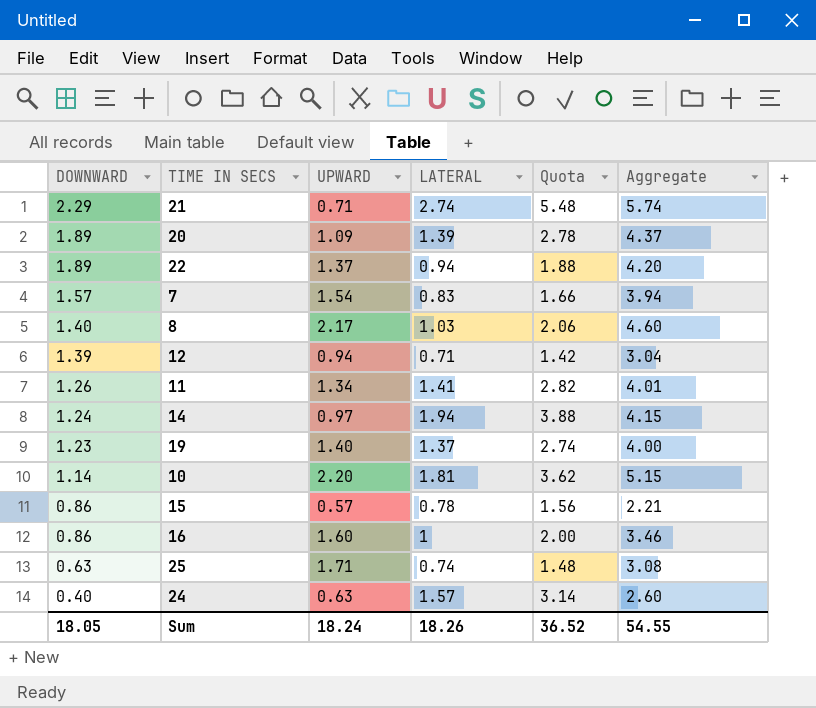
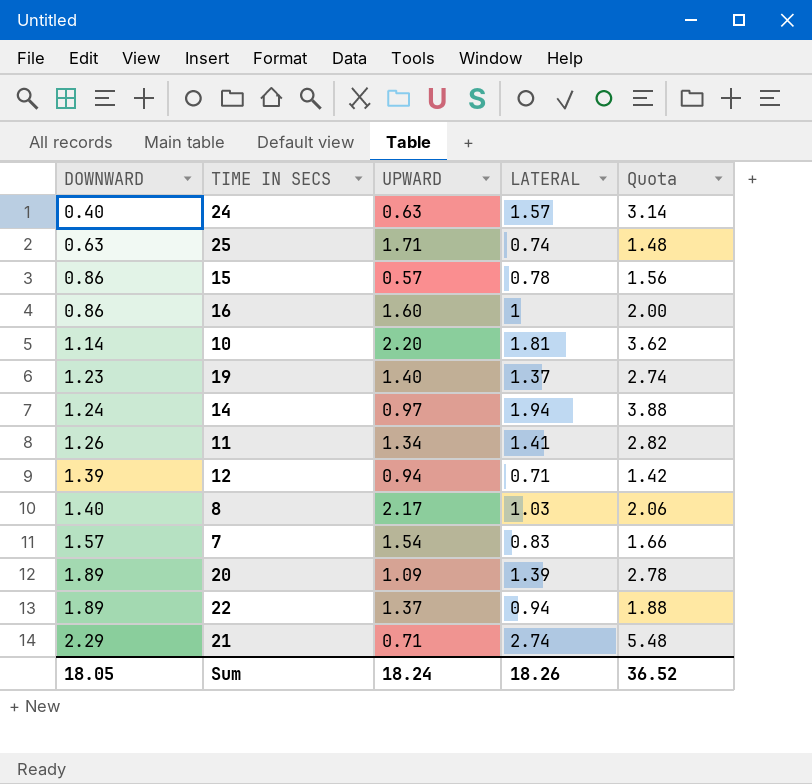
row order: DOWNWARD descending -> DOWNWARD ascending
column Aggregate | formula: [DOWNWARD] + [UPWARD] + [LATERAL] -> none

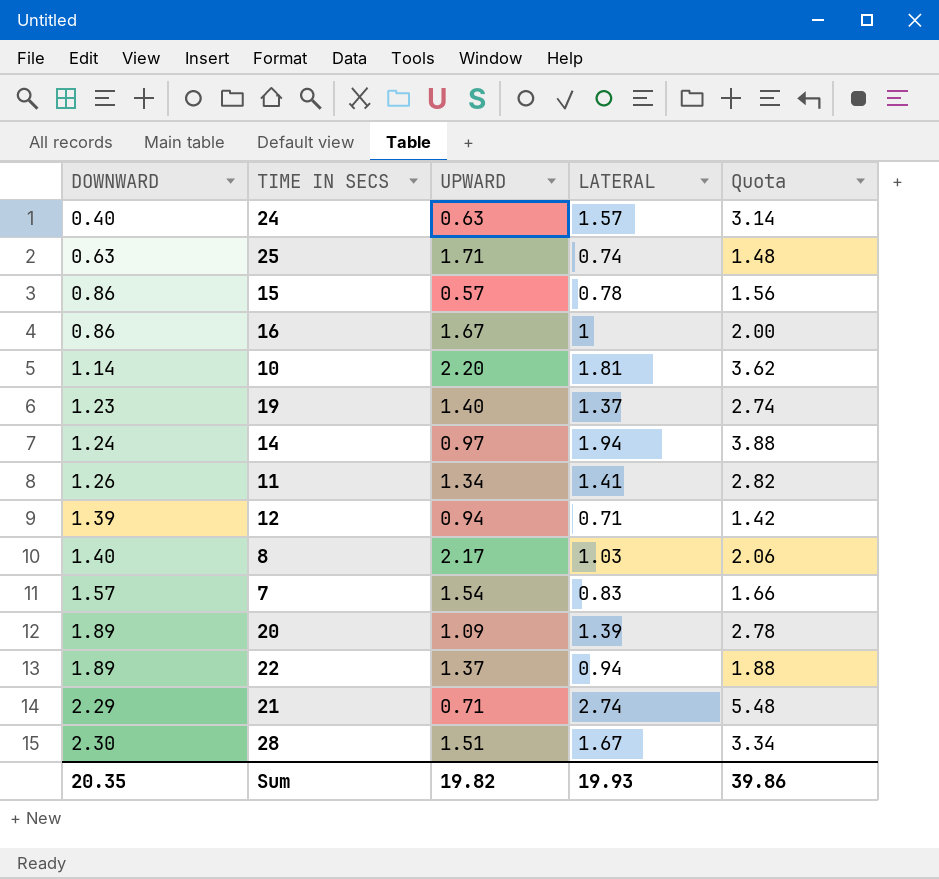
16 | UPWARD: 1.60 -> 1.67
row 28: none -> 2.30 | 1.51 | 1.67 | 3.34
Sum | DOWNWARD: 18.05 -> 20.35
Sum | UPWARD: 18.24 -> 19.82
Sum | LATERAL: 18.26 -> 19.93
Sum | Quota: 36.52 -> 39.86

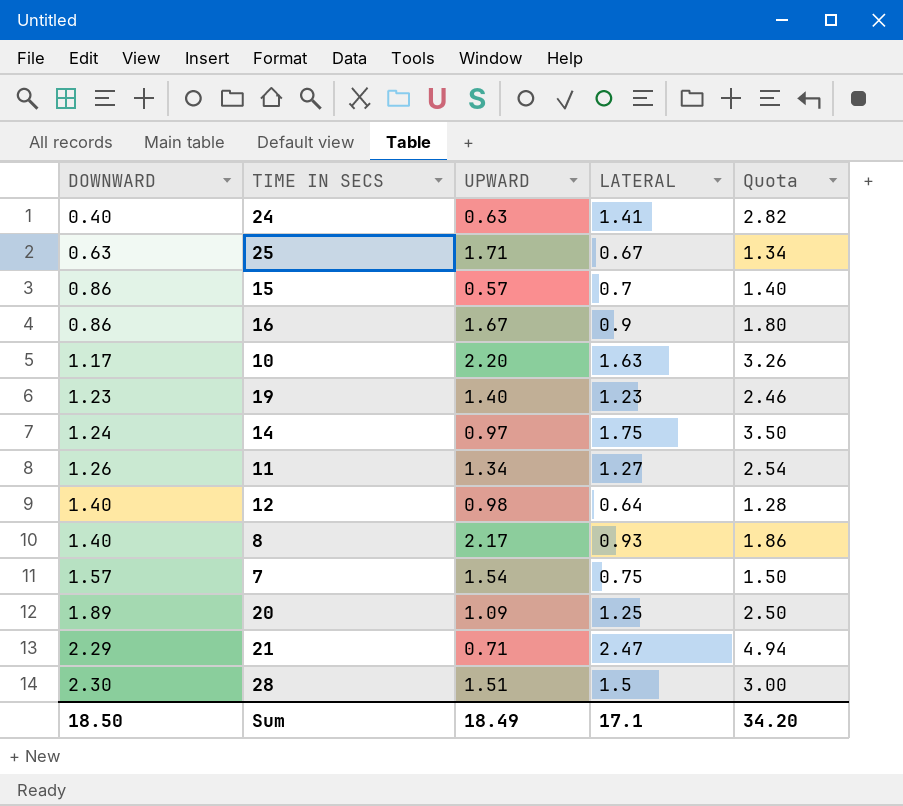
row 22: 1.89 | 1.37 | 0.94 | 1.88 -> none
24 | LATERAL: 1.57 -> 1.41
24 | Quota: 3.14 -> 2.82
25 | LATERAL: 0.74 -> 0.67
25 | Quota: 1.48 -> 1.34
15 | LATERAL: 0.78 -> 0.7
15 | Quota: 1.56 -> 1.40
16 | LATERAL: 1 -> 0.9
16 | Quota: 2.00 -> 1.80
10 | DOWNWARD: 1.14 -> 1.17
10 | LATERAL: 1.81 -> 1.63
10 | Quota: 3.62 -> 3.26
19 | LATERAL: 1.37 -> 1.23
19 | Quota: 2.74 -> 2.46
14 | LATERAL: 1.94 -> 1.75
14 | Quota: 3.88 -> 3.50
11 | LATERAL: 1.41 -> 1.27
11 | Quota: 2.82 -> 2.54
12 | DOWNWARD: 1.39 -> 1.40
12 | UPWARD: 0.94 -> 0.98
12 | LATERAL: 0.71 -> 0.64
12 | Quota: 1.42 -> 1.28
8 | LATERAL: 1.03 -> 0.93
8 | Quota: 2.06 -> 1.86
7 | LATERAL: 0.83 -> 0.75
7 | Quota: 1.66 -> 1.50
20 | LATERAL: 1.39 -> 1.25
20 | Quota: 2.78 -> 2.50
21 | LATERAL: 2.74 -> 2.47
21 | Quota: 5.48 -> 4.94
28 | LATERAL: 1.67 -> 1.5
28 | Quota: 3.34 -> 3.00
Sum | DOWNWARD: 20.35 -> 18.50
Sum | UPWARD: 19.82 -> 18.49
Sum | LATERAL: 19.93 -> 17.1
Sum | Quota: 39.86 -> 34.20

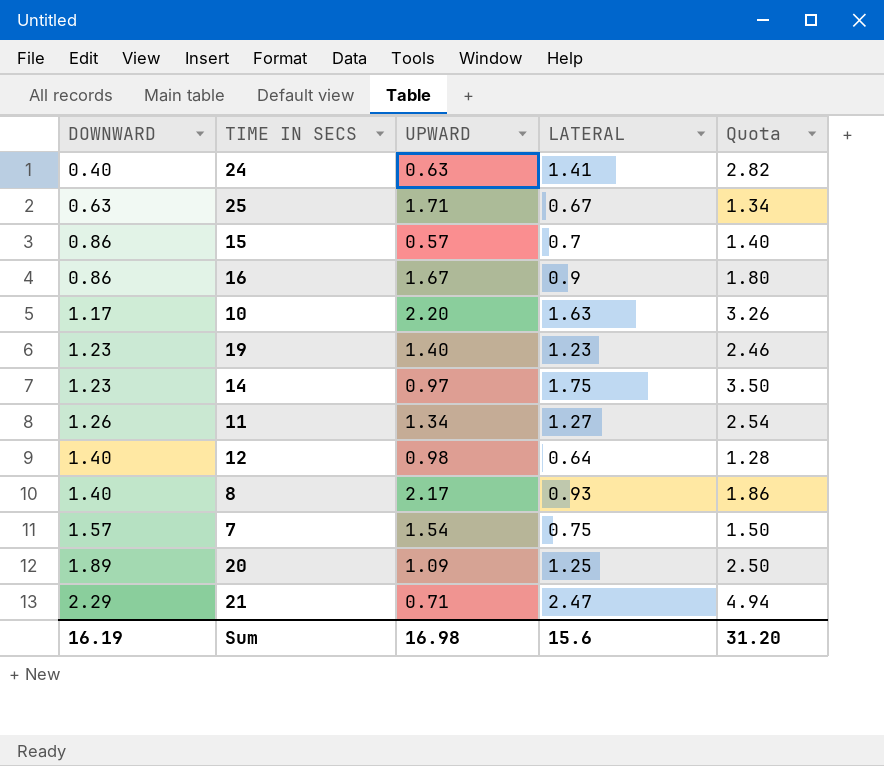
row 28: 2.30 | 1.51 | 1.5 | 3.00 -> none
14 | DOWNWARD: 1.24 -> 1.23
Sum | DOWNWARD: 18.50 -> 16.19
Sum | UPWARD: 18.49 -> 16.98
Sum | LATERAL: 17.1 -> 15.6
Sum | Quota: 34.20 -> 31.20

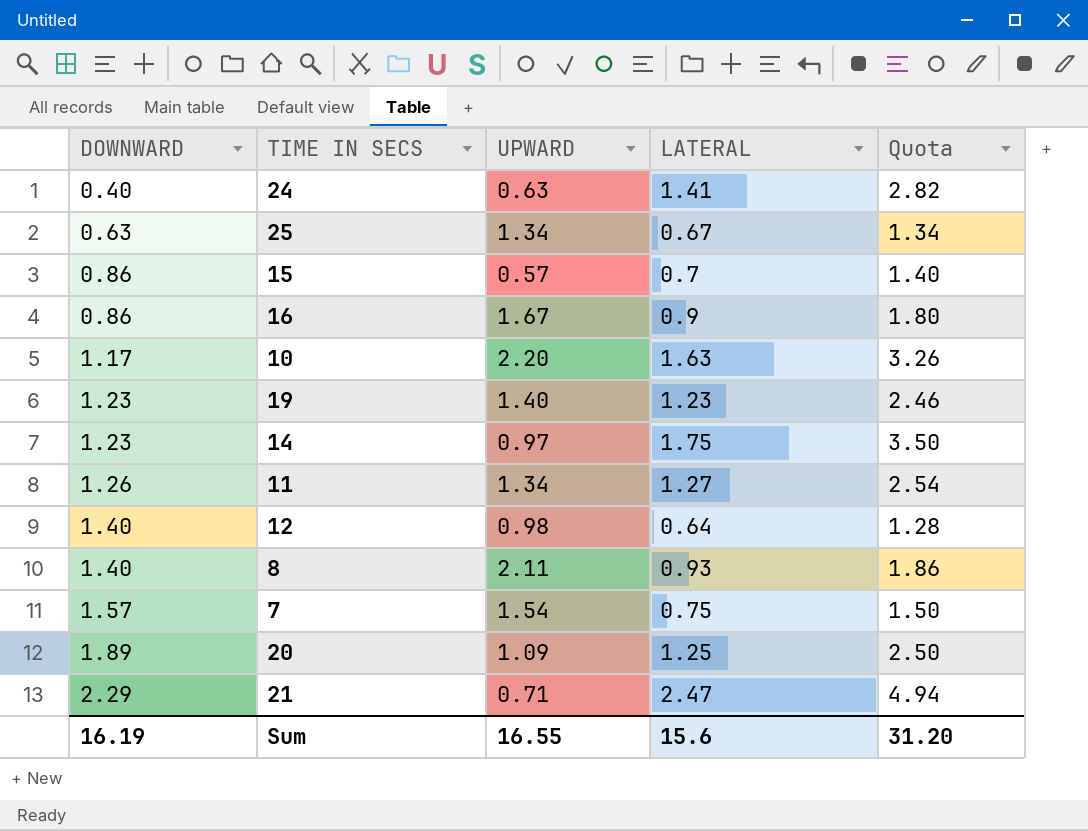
25 | UPWARD: 1.71 -> 1.34
8 | UPWARD: 2.17 -> 2.11
Sum | UPWARD: 16.98 -> 16.55

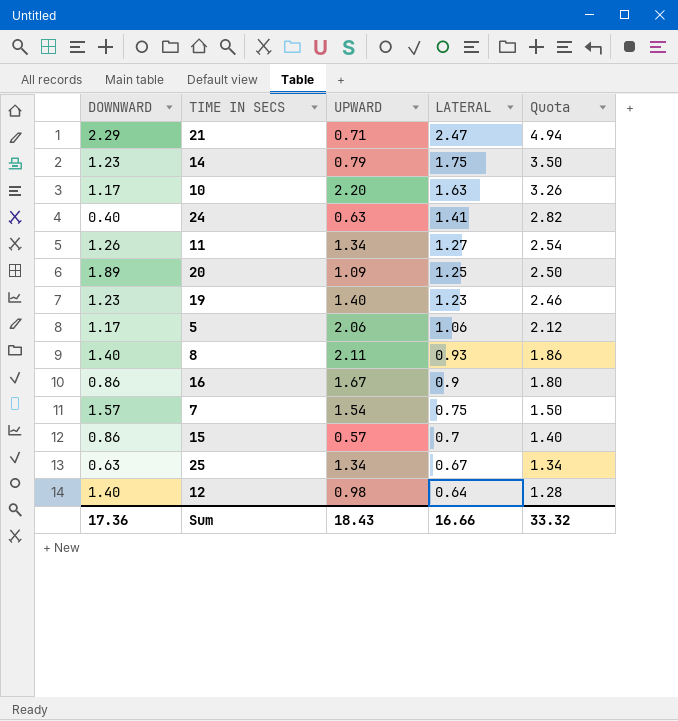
row order: DOWNWARD ascending -> LATERAL descending
14 | UPWARD: 0.97 -> 0.79
row 5: none -> 1.17 | 2.06 | 1.06 | 2.12
Sum | DOWNWARD: 16.19 -> 17.36
Sum | UPWARD: 16.55 -> 18.43
Sum | LATERAL: 15.6 -> 16.66
Sum | Quota: 31.20 -> 33.32

